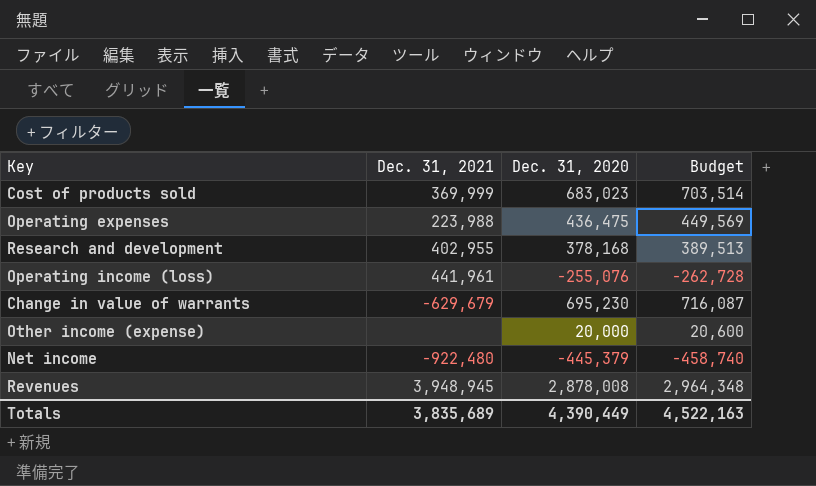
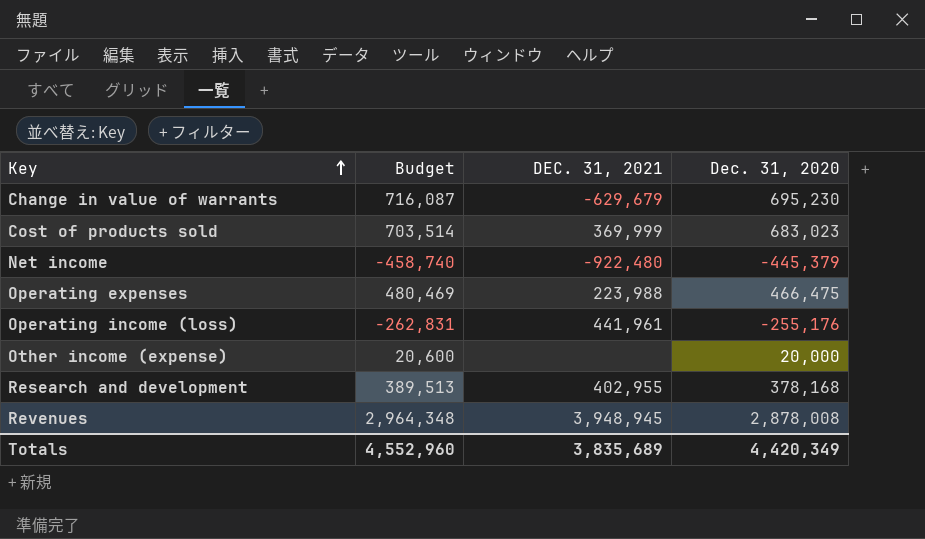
row order: none -> Key ascending
column Budget | position: 4 -> 2
column name: Dec. 31, 2021 -> DEC. 31, 2021
Operating expenses | Budget: 449,569 -> 480,469
Operating expenses | Dec. 31, 2020: 436,475 -> 466,475
Operating income (loss) | Budget: -262,728 -> -262,831
Operating income (loss) | Dec. 31, 2020: -255,076 -> -255,176
Totals | Budget: 4,522,163 -> 4,552,960
Totals | Dec. 31, 2020: 4,390,449 -> 4,420,349

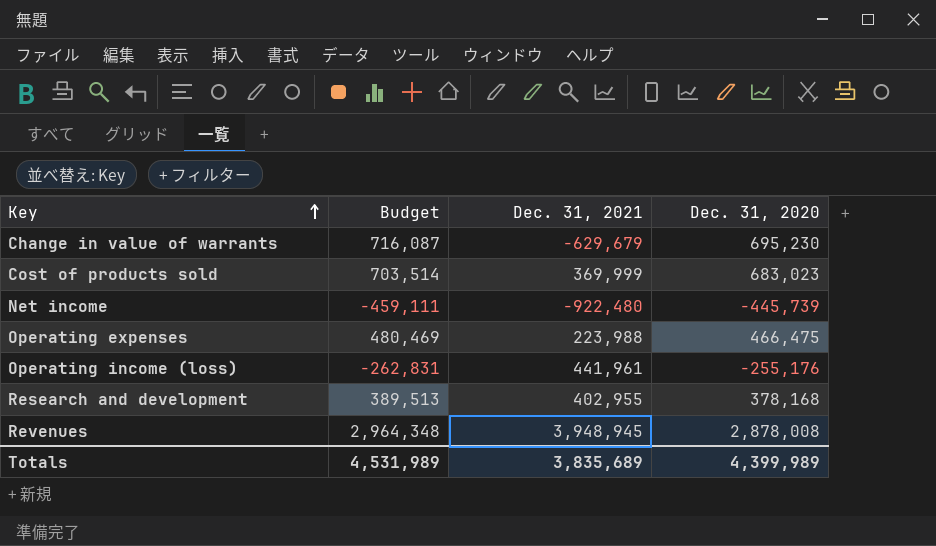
column name: DEC. 31, 2021 -> Dec. 31, 2021
row Other income (expense): 20,600 | none | 20,000 -> none
Net income | Budget: -458,740 -> -459,111
Net income | Dec. 31, 2020: -445,379 -> -445,739
Totals | Budget: 4,552,960 -> 4,531,989
Totals | Dec. 31, 2020: 4,420,349 -> 4,399,989

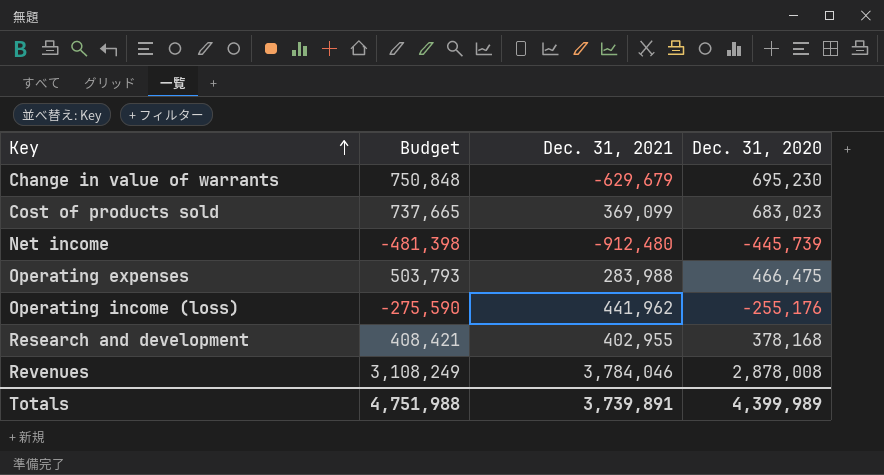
column Budget | formula: [Dec. 31, 2020] * 1.03 -> [Dec. 31, 2020] * 1.08
Cost of products sold | Dec. 31, 2021: 369,999 -> 369,099
Net income | Dec. 31, 2021: -922,480 -> -912,480
Operating expenses | Dec. 31, 2021: 223,988 -> 283,988
Operating income (loss) | Dec. 31, 2021: 441,961 -> 441,962
Revenues | Dec. 31, 2021: 3,948,945 -> 3,784,046
Totals | Budget: 4,531,989 -> 4,751,988
Totals | Dec. 31, 2021: 3,835,689 -> 3,739,891

